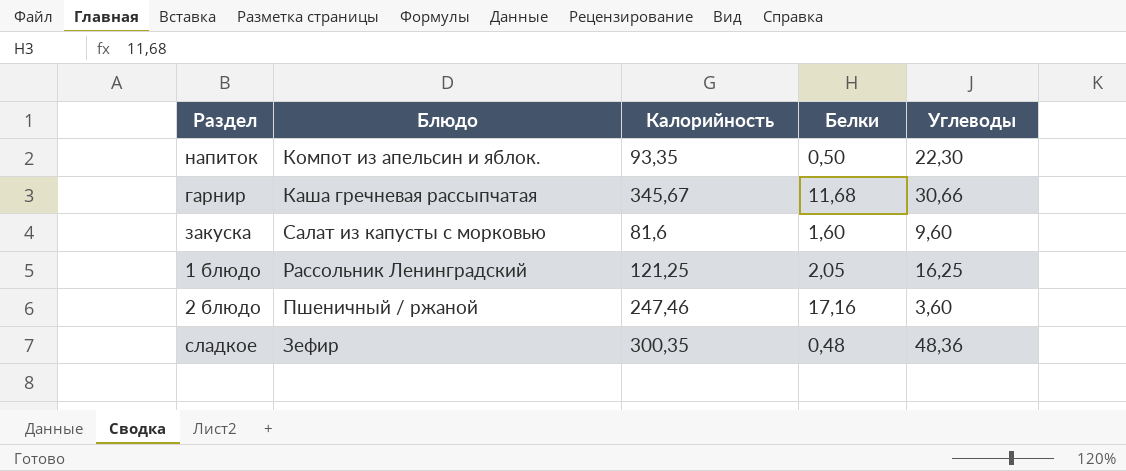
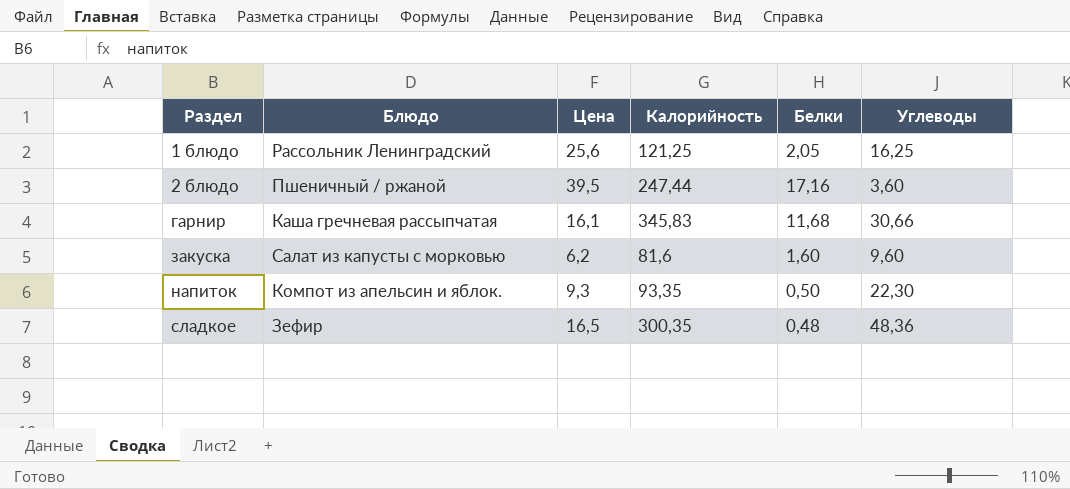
row order: none -> Раздел ascending
column Цена | position: none -> 3
2 блюдо | Калорийность: 247,46 -> 247,44
гарнир | Калорийность: 345,67 -> 345,83

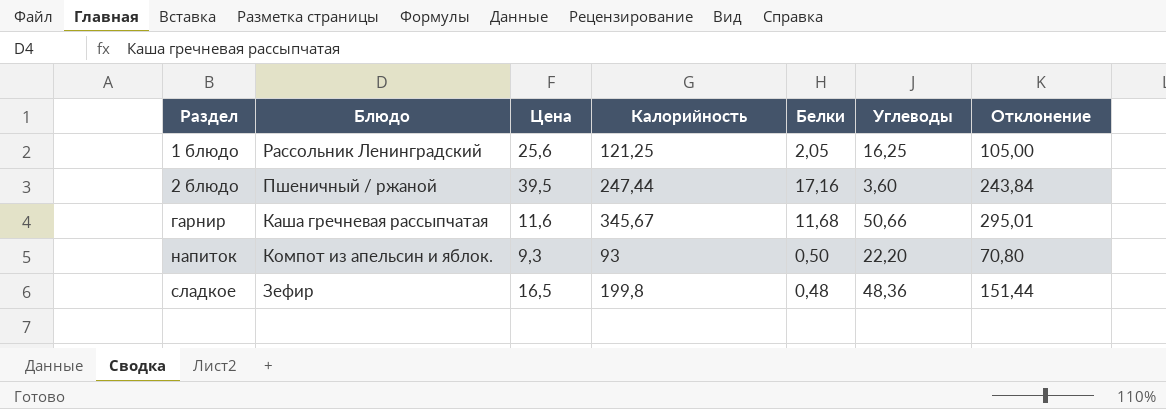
column Отклонение | formula: none -> [Калорийность] - [Углеводы]
row закуска: Салат из капусты с морковью | 6,2 | 81,6 | 1,60 | 9,60 -> none
гарнир | Цена: 16,1 -> 11,6
гарнир | Калорийность: 345,83 -> 345,67
гарнир | Углеводы: 30,66 -> 50,66
напиток | Калорийность: 93,35 -> 93
напиток | Углеводы: 22,30 -> 22,20
сладкое | Калорийность: 300,35 -> 199,8

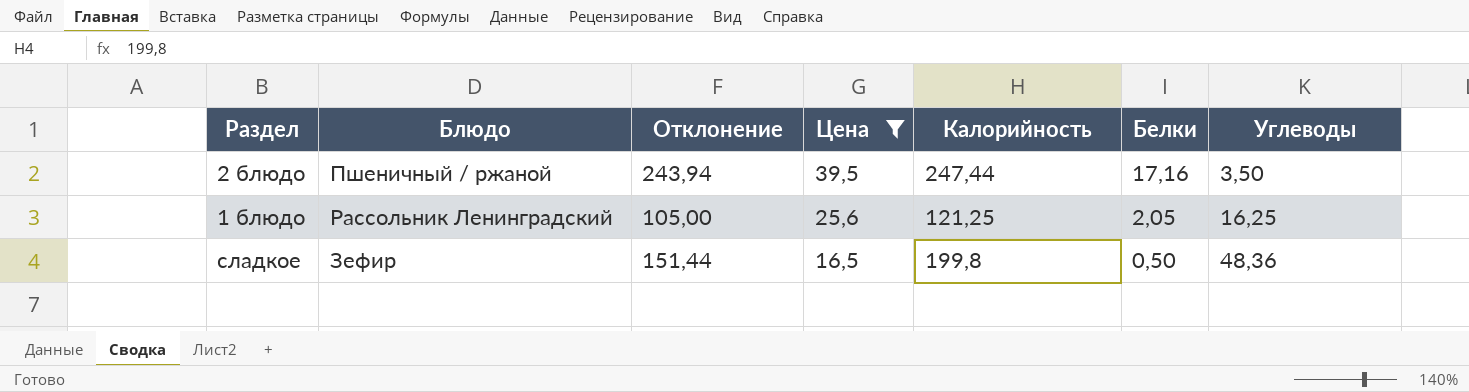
filter: none -> Цена >= 16,5
row order: Раздел ascending -> Цена descending
column Отклонение | position: 7 -> 3
2 блюдо | Отклонение: 243,84 -> 243,94
2 блюдо | Углеводы: 3,60 -> 3,50
сладкое | Белки: 0,48 -> 0,50

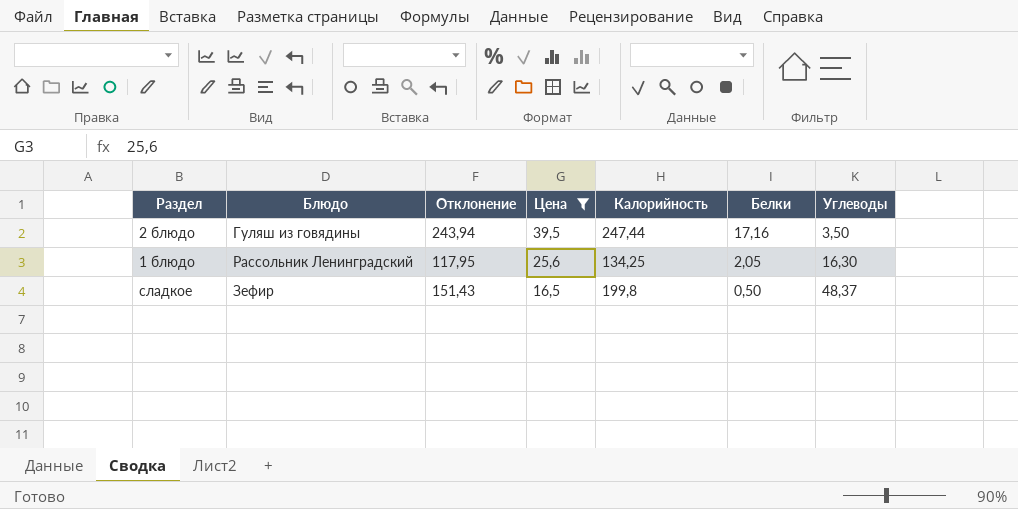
2 блюдо | Блюдо: Пшеничный / ржаной -> Гуляш из говядины
1 блюдо | Отклонение: 105,00 -> 117,95
1 блюдо | Калорийность: 121,25 -> 134,25
1 блюдо | Углеводы: 16,25 -> 16,30
сладкое | Отклонение: 151,44 -> 151,43
сладкое | Углеводы: 48,36 -> 48,37

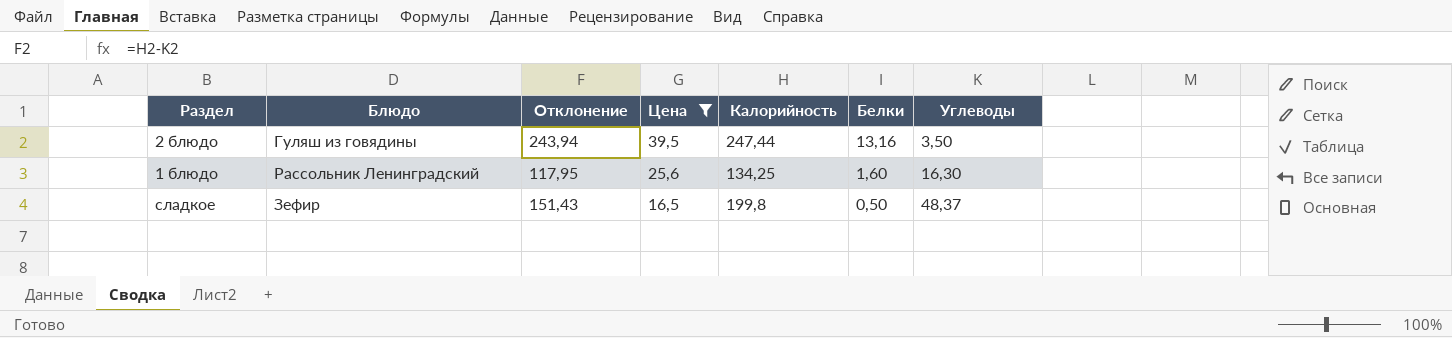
2 блюдо | Белки: 17,16 -> 13,16
1 блюдо | Белки: 2,05 -> 1,60

